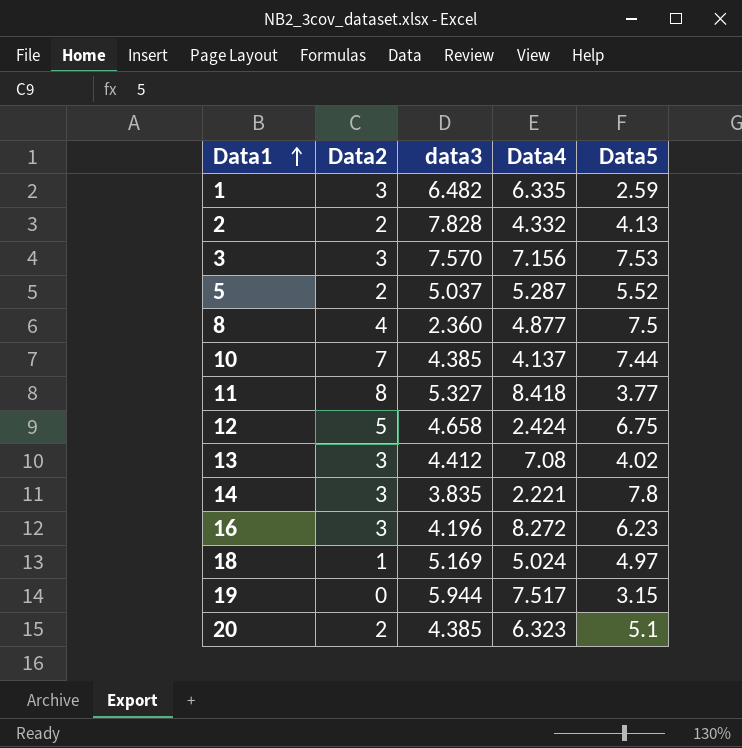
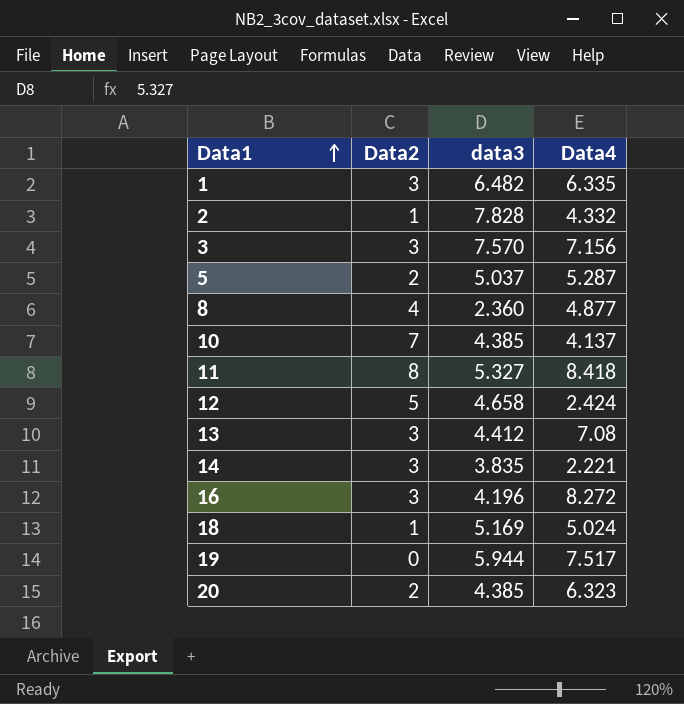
column Data5 | position: 5 -> none
2 | Data2: 2 -> 1

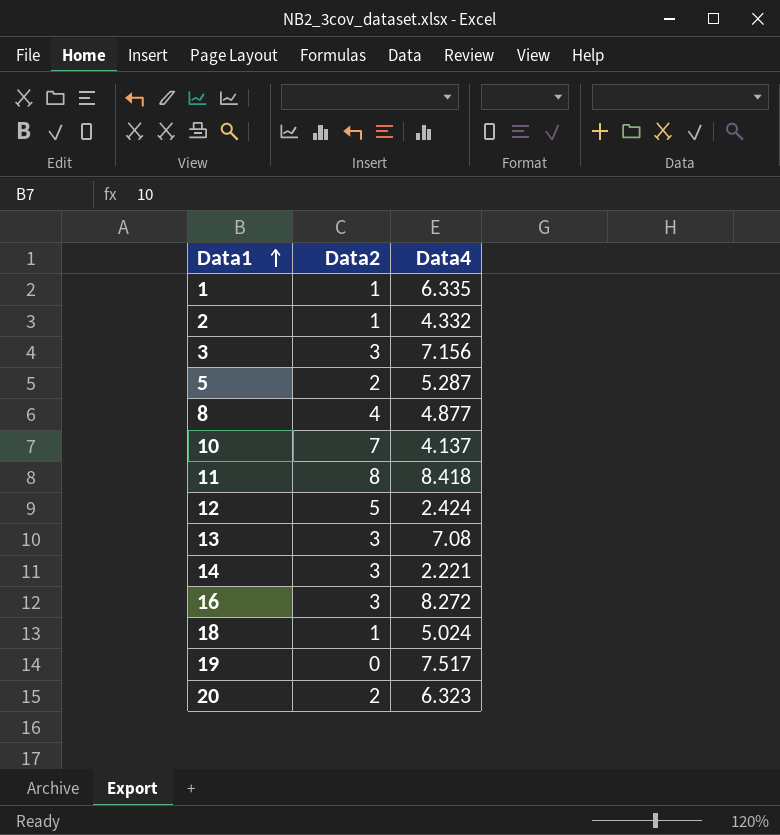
column data3 | position: 3 -> none
1 | Data2: 3 -> 1

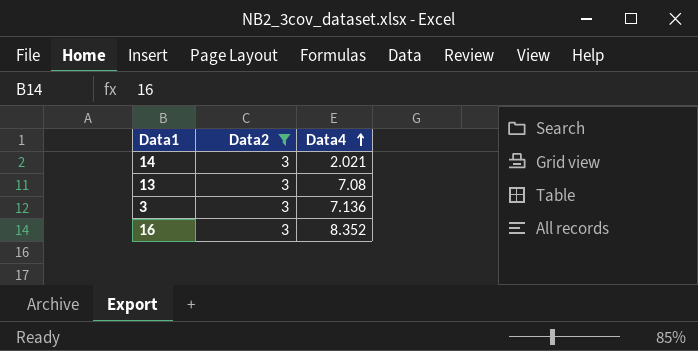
filter: none -> Data2 = 3
row order: Data1 ascending -> Data4 ascending
14 | Data4: 2.221 -> 2.021
3 | Data4: 7.156 -> 7.136
16 | Data4: 8.272 -> 8.352

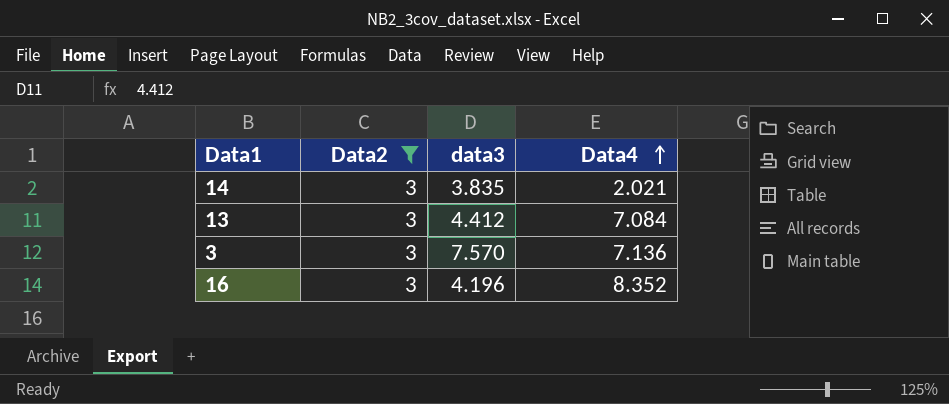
column data3 | position: none -> 3
13 | Data4: 7.08 -> 7.084

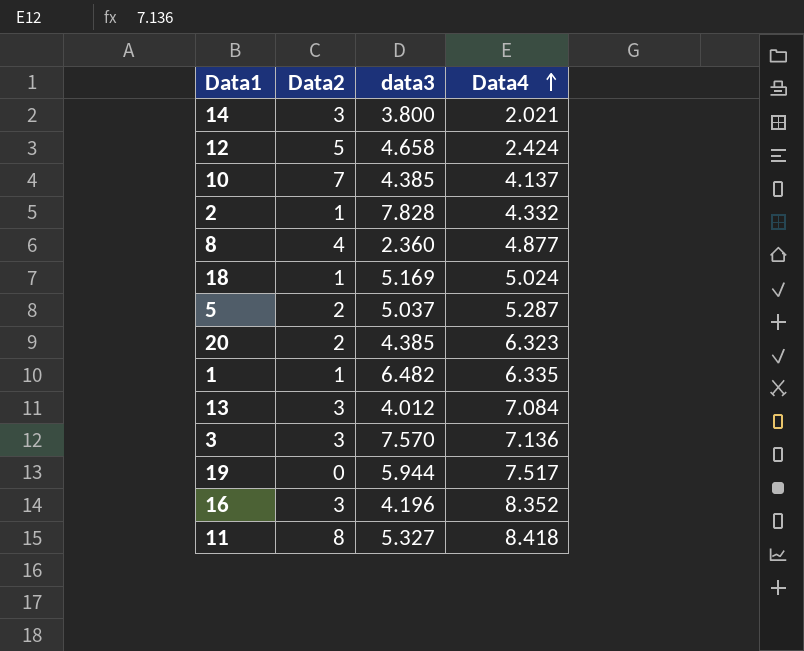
filter: Data2 = 3 -> none
14 | data3: 3.835 -> 3.800
13 | data3: 4.412 -> 4.012

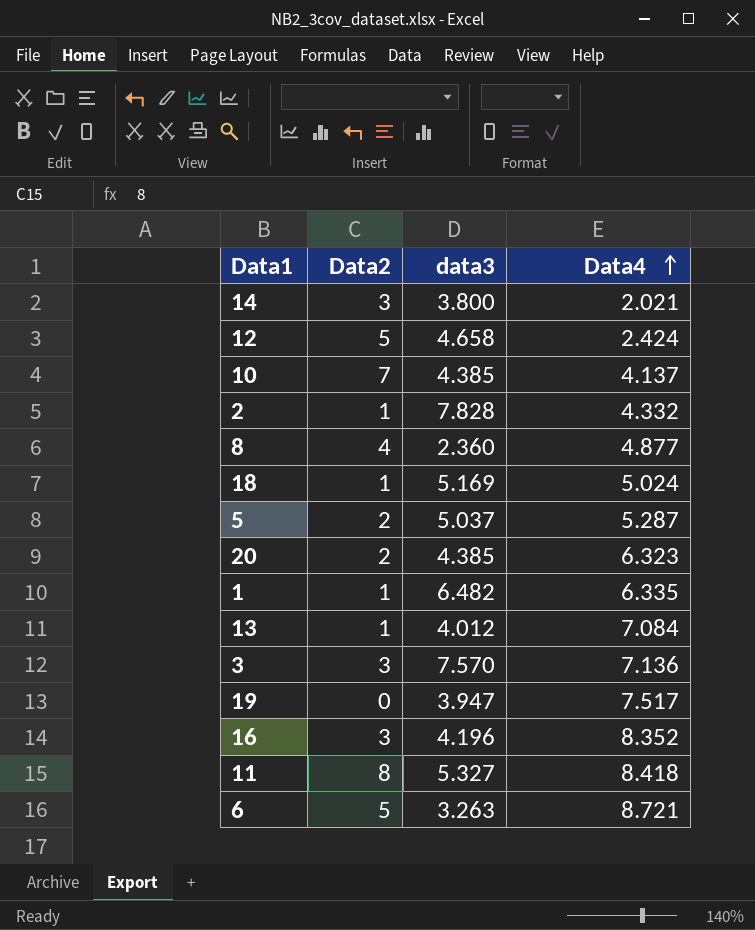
13 | Data2: 3 -> 1
19 | data3: 5.944 -> 3.947
row 6: none -> 5 | 3.263 | 8.721

